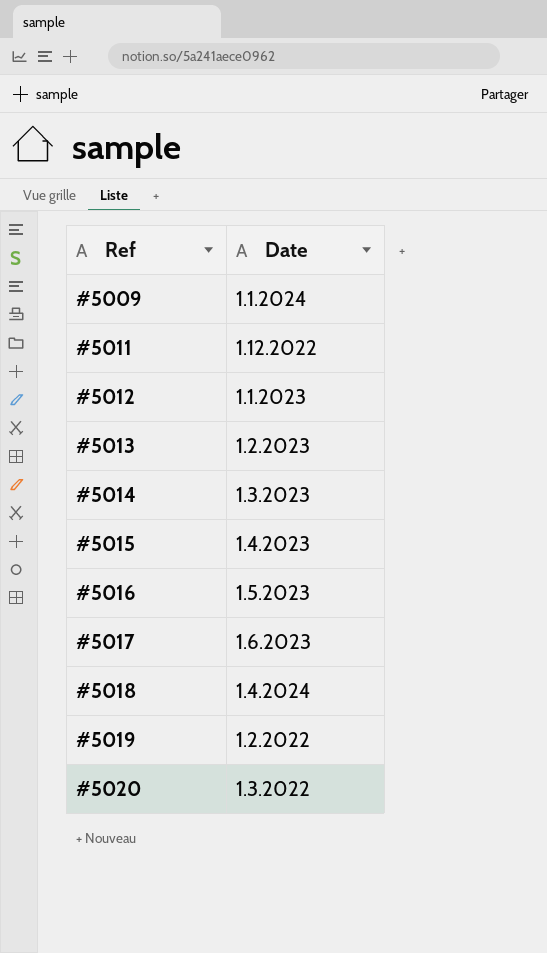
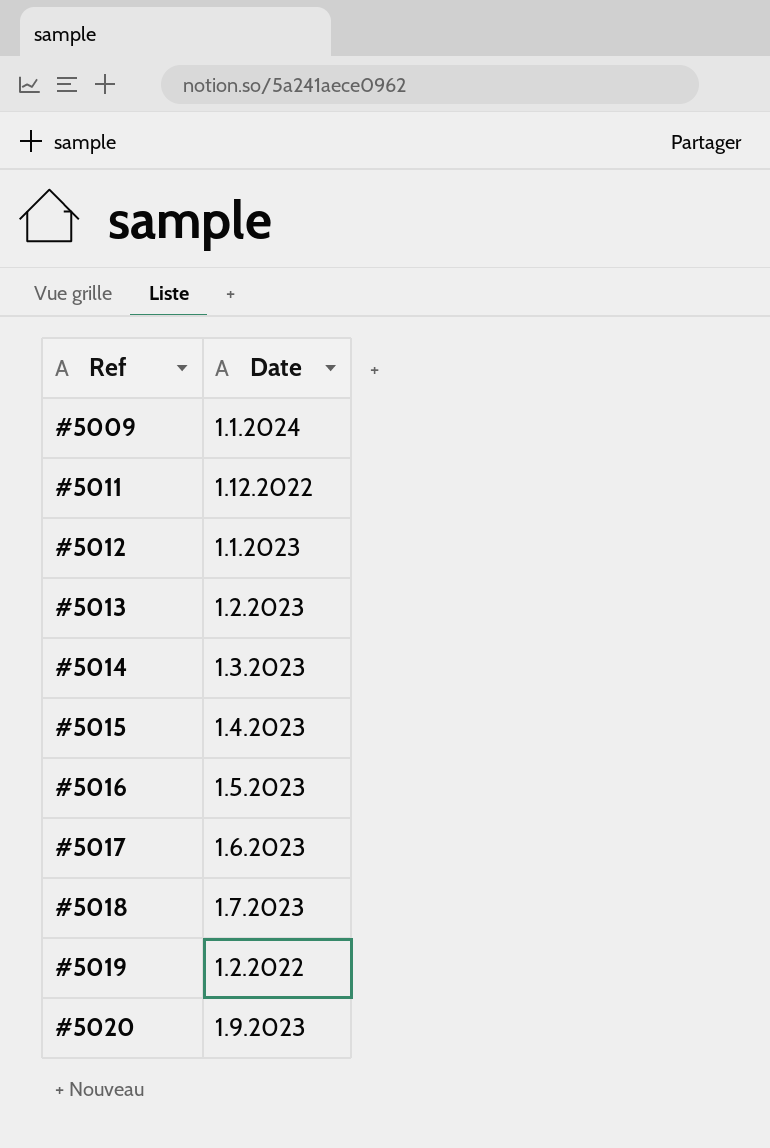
#5018 | Date: 1.4.2024 -> 1.7.2023
#5020 | Date: 1.3.2022 -> 1.9.2023

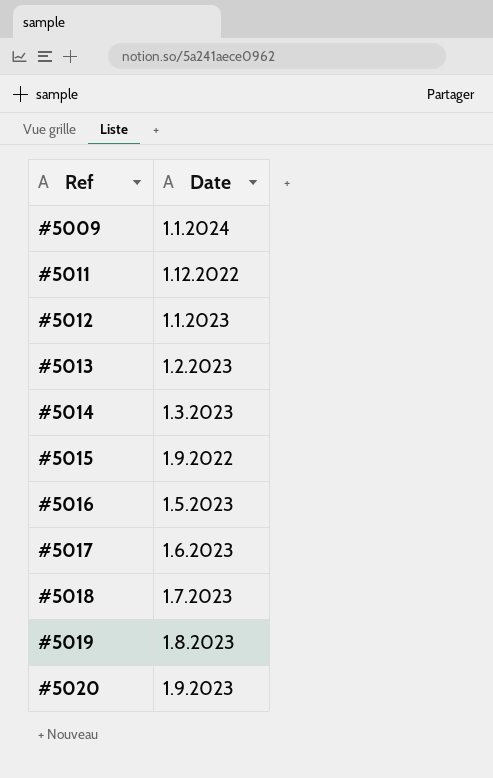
#5015 | Date: 1.4.2023 -> 1.9.2022
#5019 | Date: 1.2.2022 -> 1.8.2023

